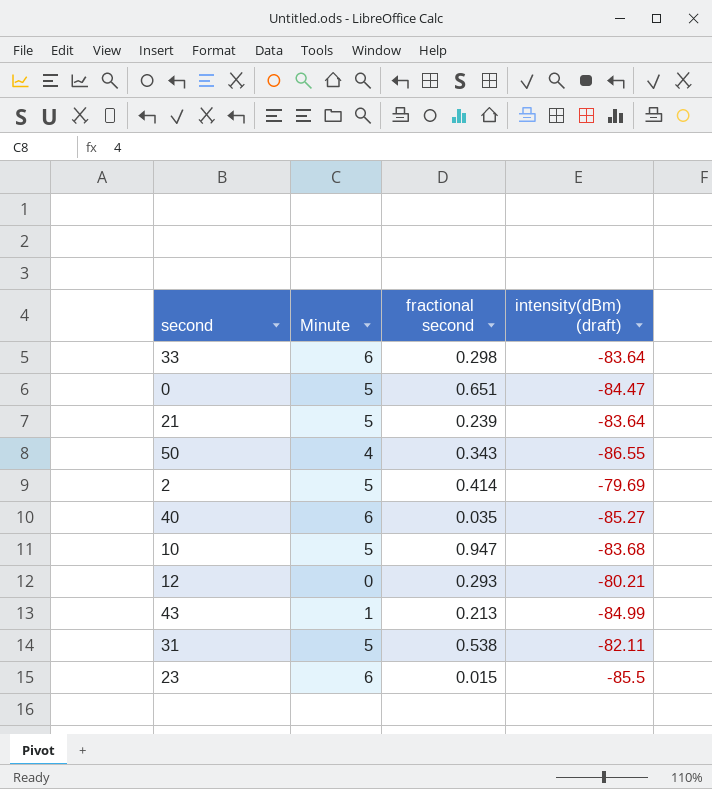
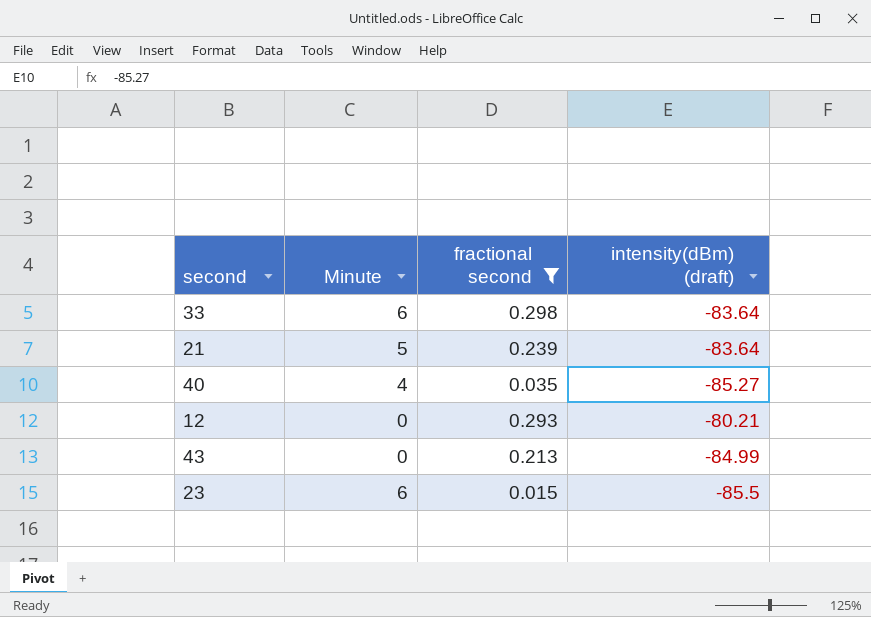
filter: none -> fractional second <= 0.298
40 | Minute: 6 -> 4
43 | Minute: 1 -> 0

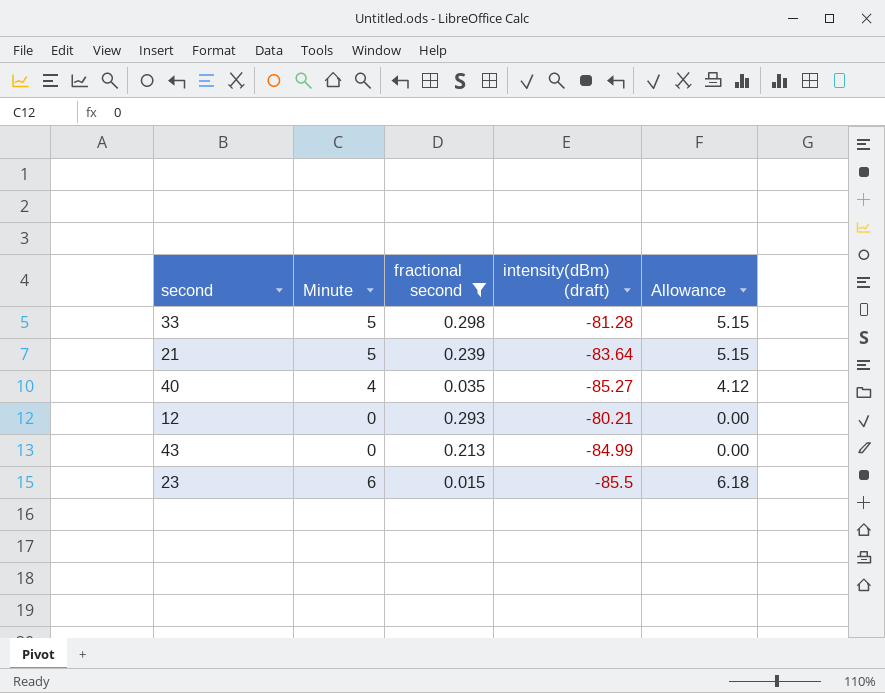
column Allowance | formula: none -> [Minute] * 1.03
33 | Minute: 6 -> 5
33 | intensity(dBm) (draft): -83.64 -> -81.28

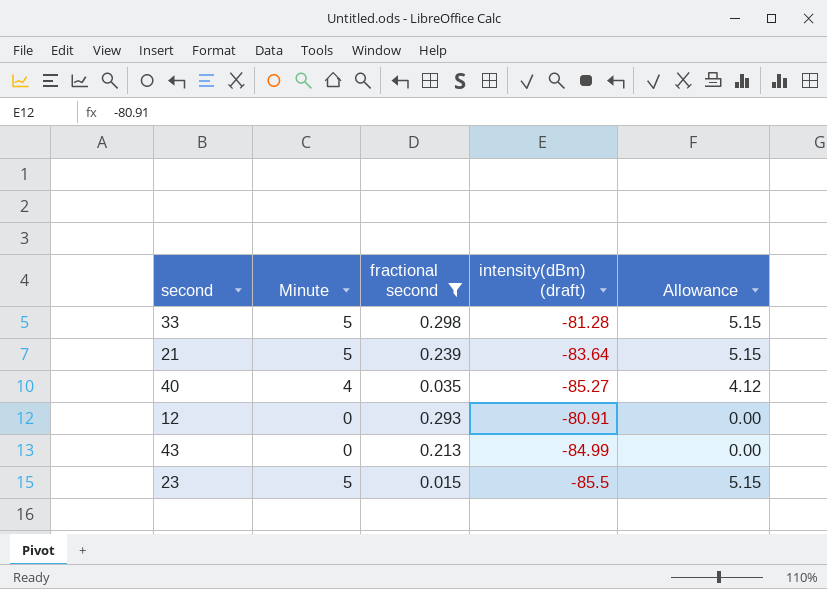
12 | intensity(dBm) (draft): -80.21 -> -80.91
23 | Minute: 6 -> 5
23 | Allowance: 6.18 -> 5.15

